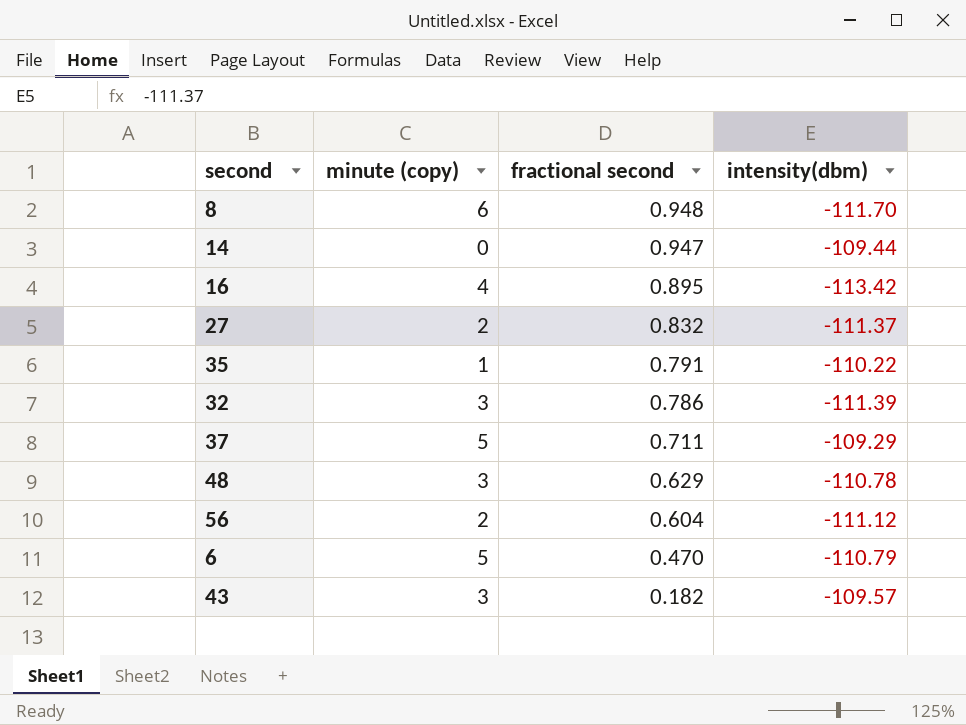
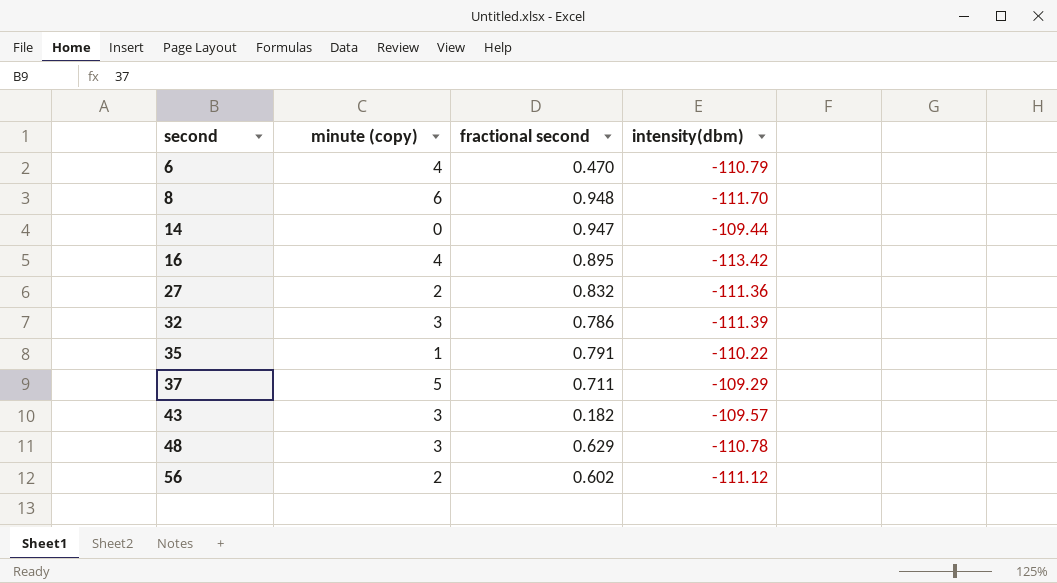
row order: fractional second descending -> second ascending
6 | minute (copy): 5 -> 4
27 | intensity(dbm): -111.37 -> -111.36
56 | fractional second: 0.604 -> 0.602

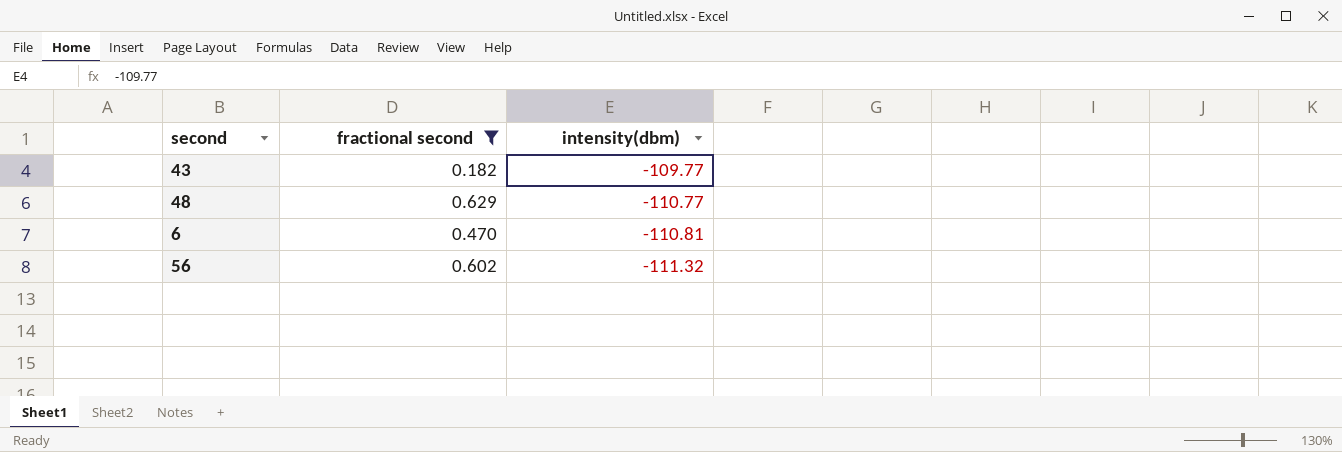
filter: none -> fractional second <= 0.629
row order: second ascending -> intensity(dbm) descending
column minute (copy) | position: 2 -> none
43 | intensity(dbm): -109.57 -> -109.77
48 | intensity(dbm): -110.78 -> -110.77
6 | intensity(dbm): -110.79 -> -110.81
56 | intensity(dbm): -111.12 -> -111.32

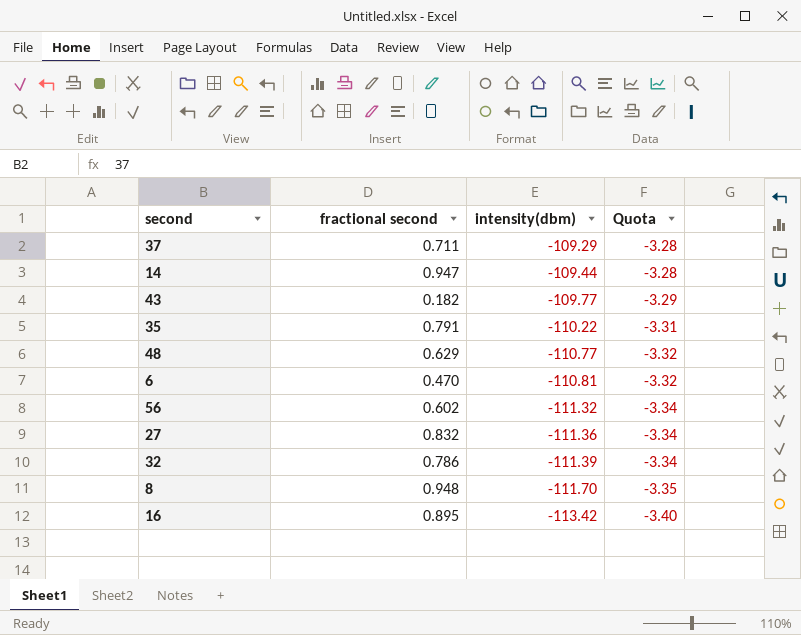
filter: fractional second <= 0.629 -> none
column Quota | formula: none -> [intensity(dbm)] * 0.03

